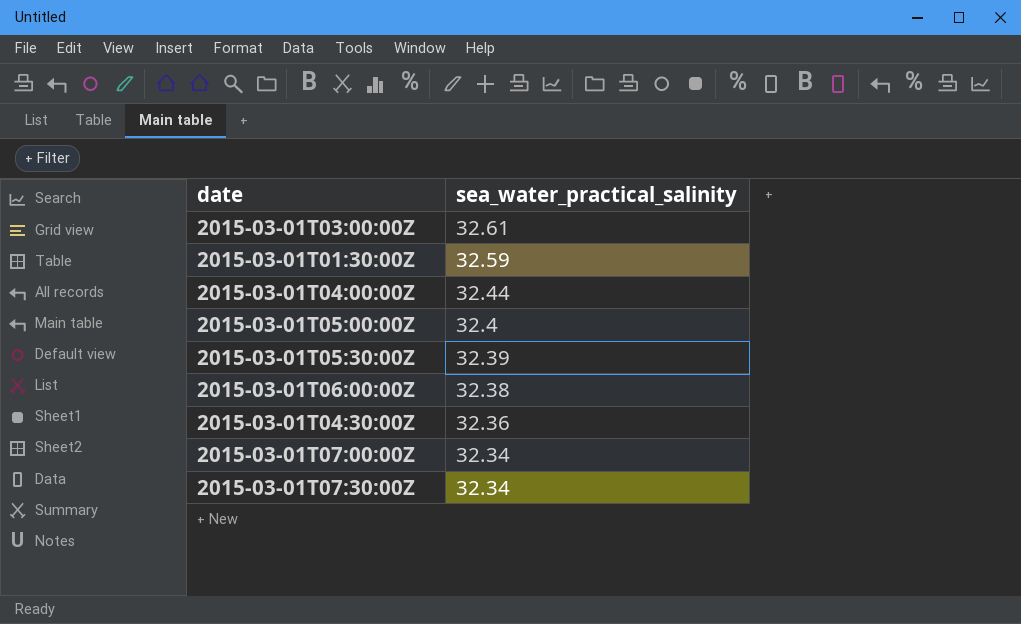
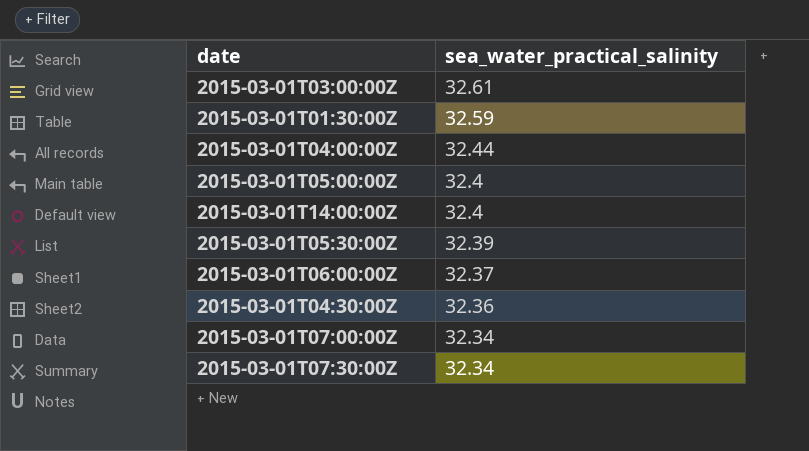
row 2015-03-01T14:00:00Z: none -> 32.4
2015-03-01T06:00:00Z | sea_water_practical_salinity: 32.38 -> 32.37

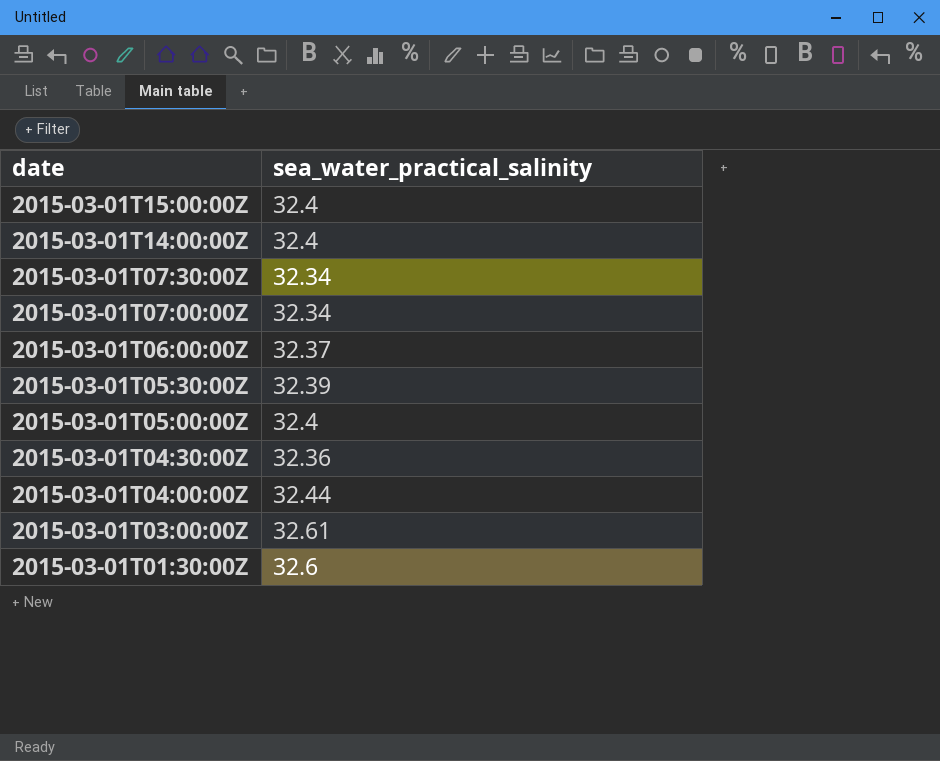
row order: sea_water_practical_salinity descending -> date descending
row 2015-03-01T15:00:00Z: none -> 32.4
2015-03-01T01:30:00Z | sea_water_practical_salinity: 32.59 -> 32.6

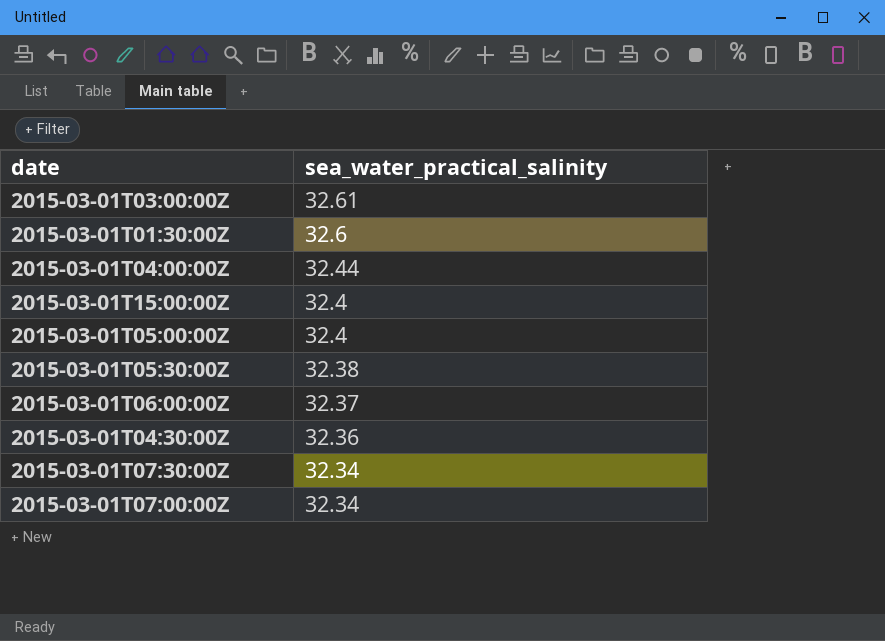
row order: date descending -> sea_water_practical_salinity descending
row 2015-03-01T14:00:00Z: 32.4 -> none
2015-03-01T05:30:00Z | sea_water_practical_salinity: 32.39 -> 32.38

